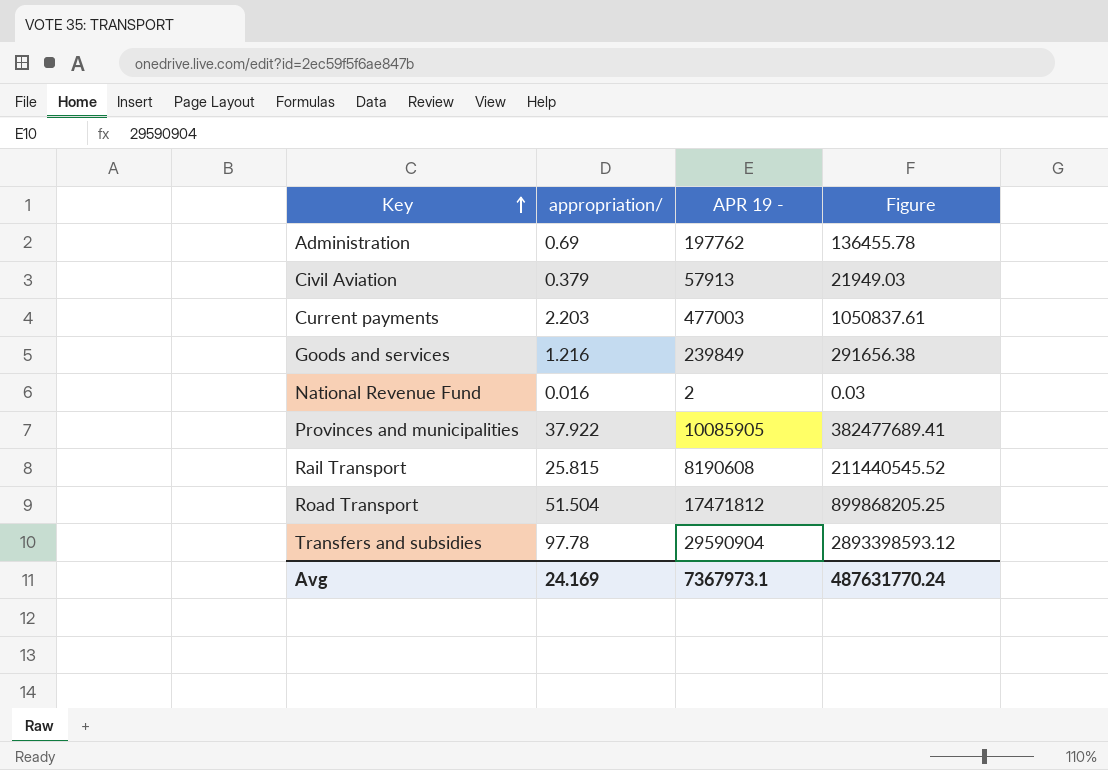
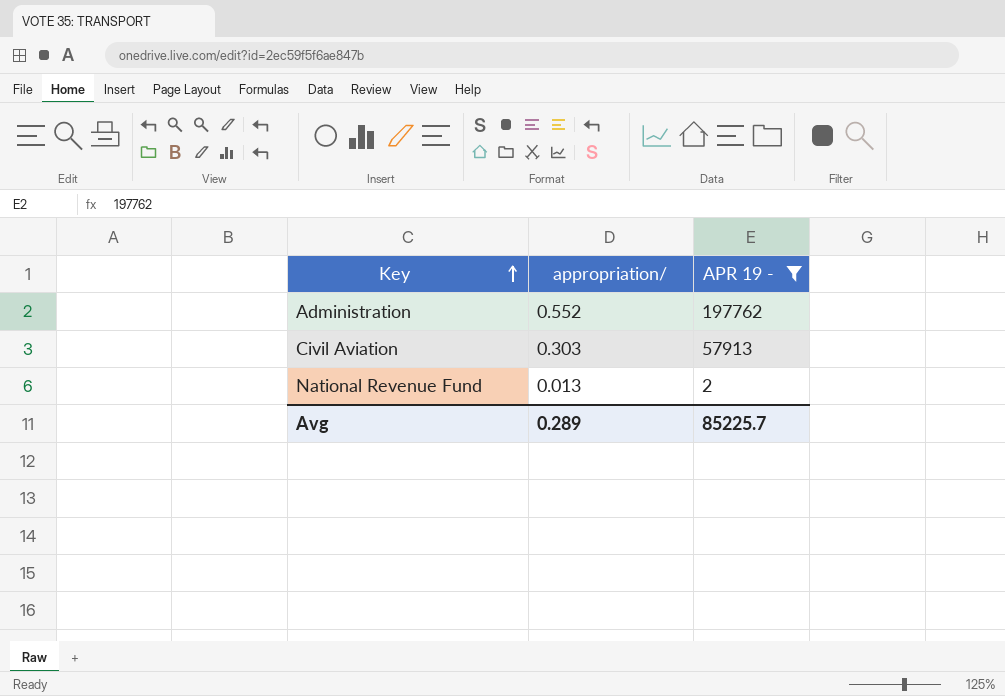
filter: none -> APR 19 - <= 197762
column Figure | formula: [appropriation/] * [APR 19 -] -> none
Administration | appropriation/: 0.69 -> 0.552
Civil Aviation | appropriation/: 0.379 -> 0.303
National Revenue Fund | appropriation/: 0.016 -> 0.013
Avg | appropriation/: 24.169 -> 0.289
Avg | APR 19 -: 7367973.1 -> 85225.7

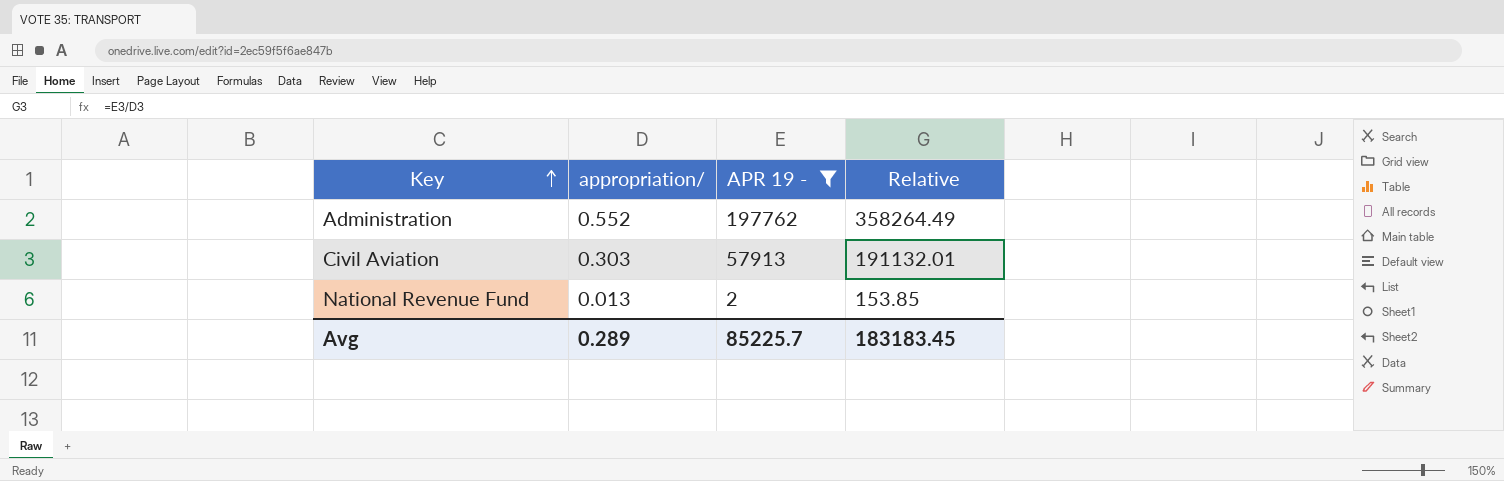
column Relative | formula: none -> [APR 19 -] / [appropriation/]

